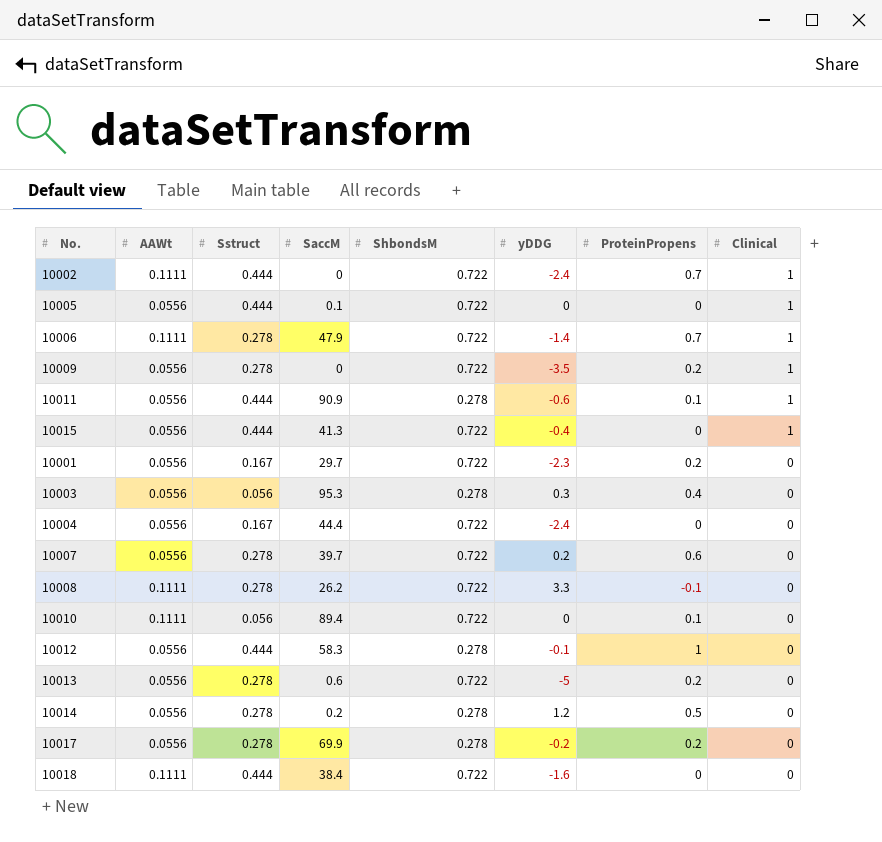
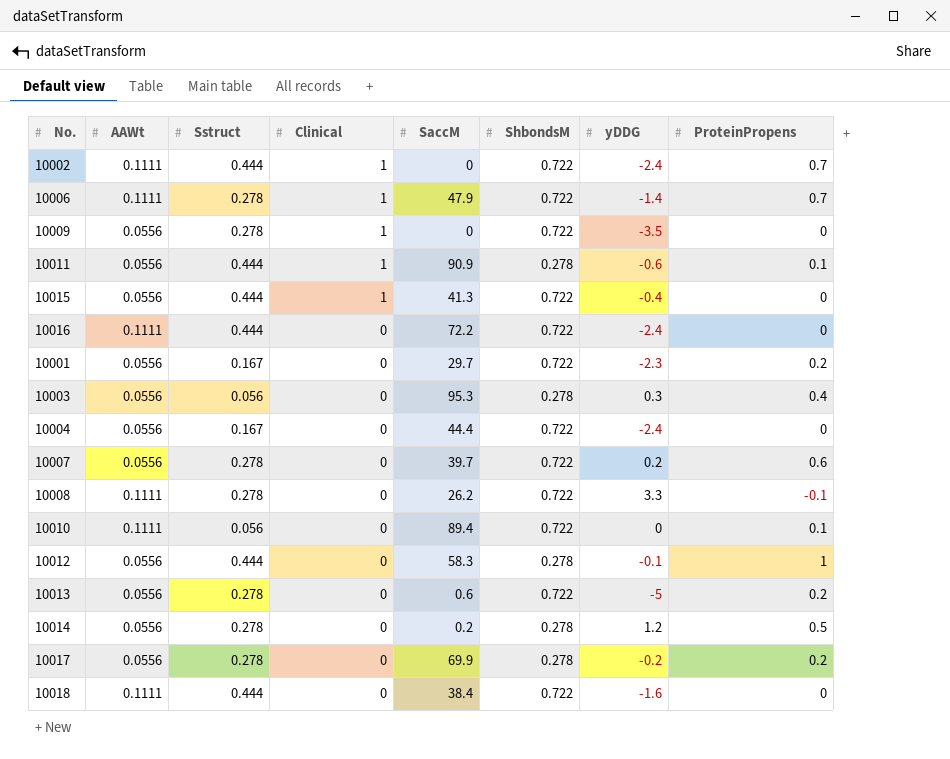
column Clinical | position: 8 -> 4
row 10005: 0.0556 | 0.444 | 0.1 | 0.722 | 0 | 0 | 1 -> none
10009 | ProteinPropens: 0.2 -> 0
row 10016: none -> 0.1111 | 0.444 | 0 | 72.2 | 0.722 | -2.4 | 0

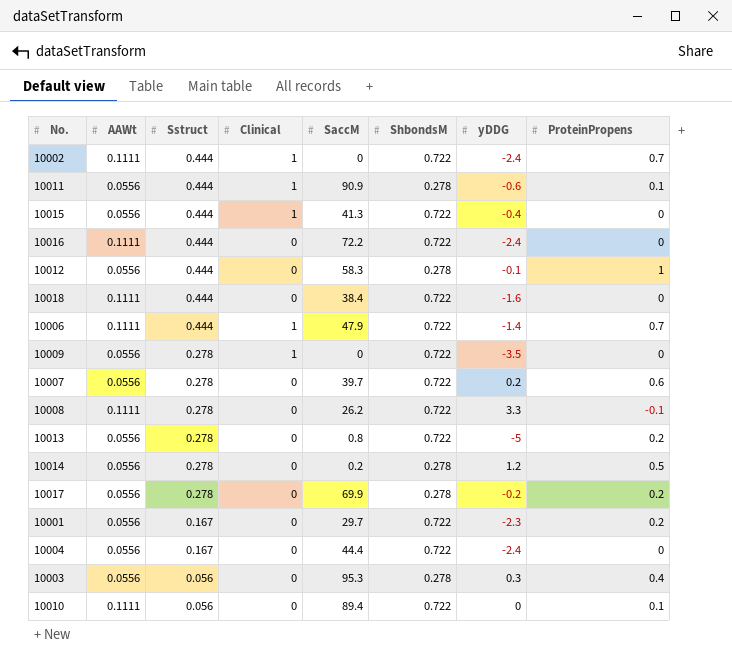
row order: Clinical descending -> Sstruct descending
10006 | Sstruct: 0.278 -> 0.444
10013 | SaccM: 0.6 -> 0.8

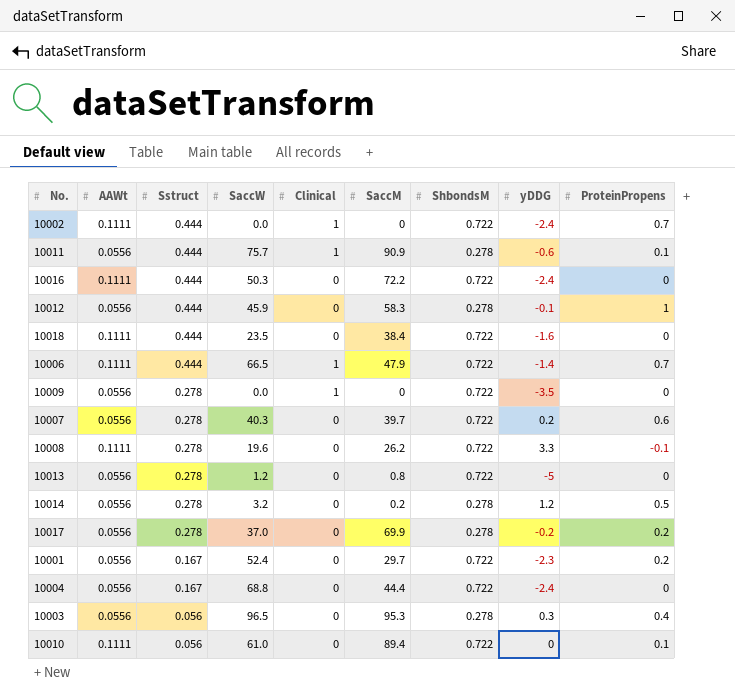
column SaccW | position: none -> 4
row 10015: 0.0556 | 0.444 | 1 | 41.3 | 0.722 | -0.4 | 0 -> none
10013 | ProteinPropens: 0.2 -> 0

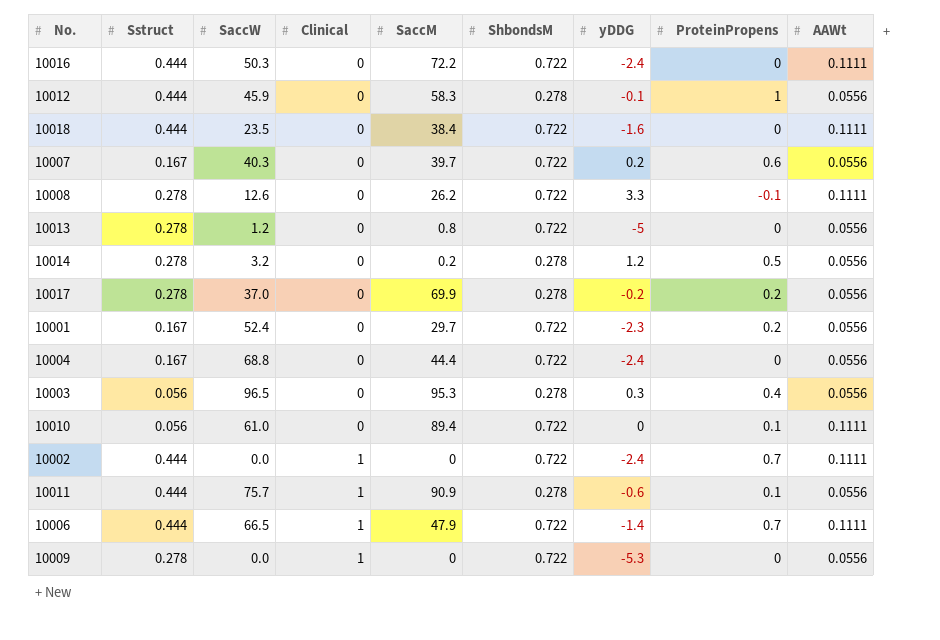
row order: Sstruct descending -> Clinical ascending
column AAWt | position: 2 -> 9
10007 | Sstruct: 0.278 -> 0.167
10008 | SaccW: 19.6 -> 12.6
10009 | yDDG: -3.5 -> -5.3

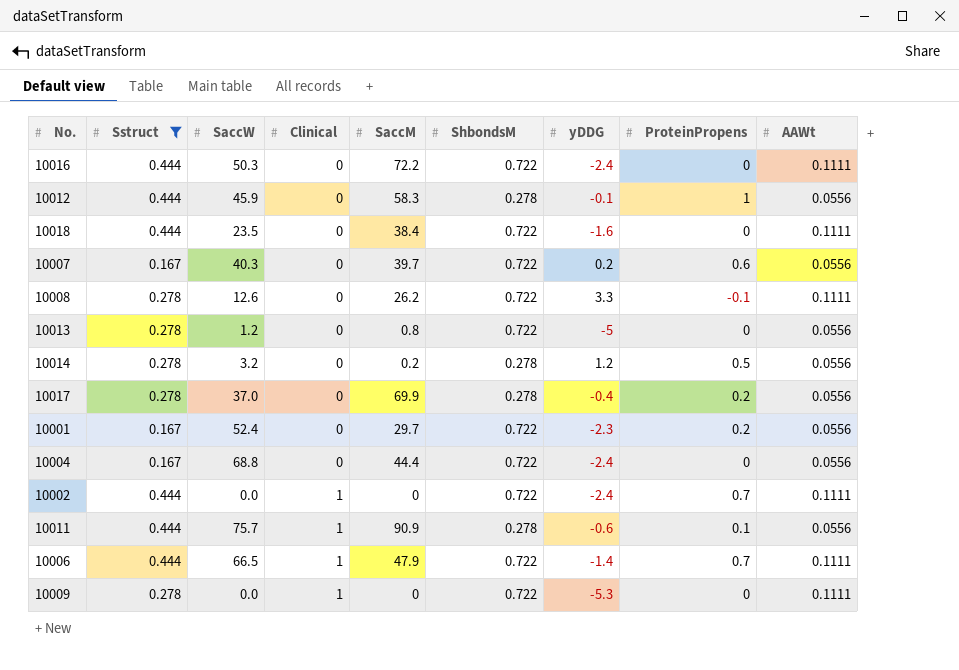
filter: none -> Sstruct != 0.056
10017 | yDDG: -0.2 -> -0.4
10009 | AAWt: 0.0556 -> 0.1111

